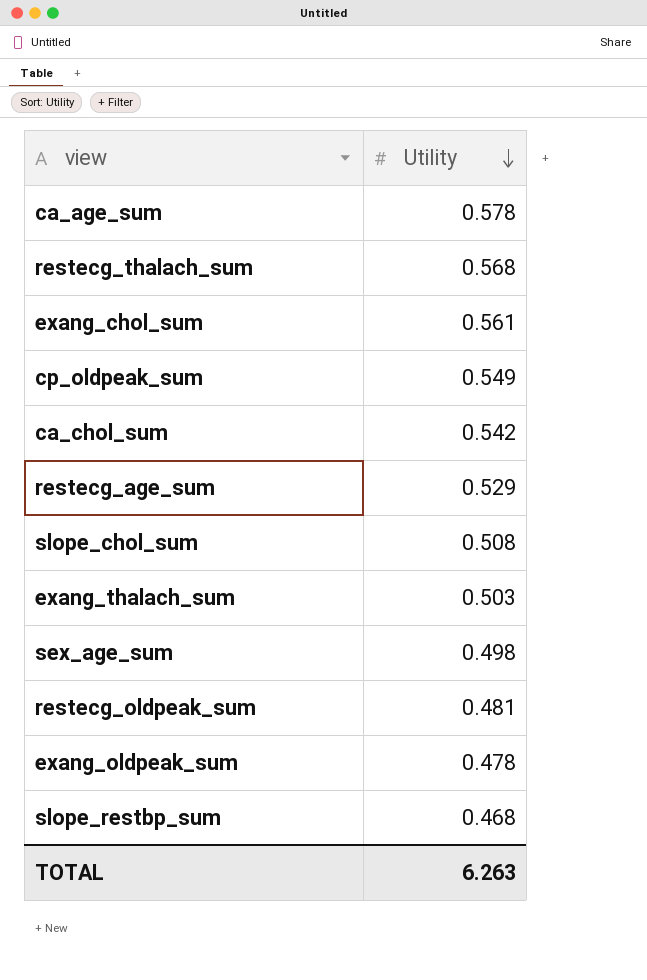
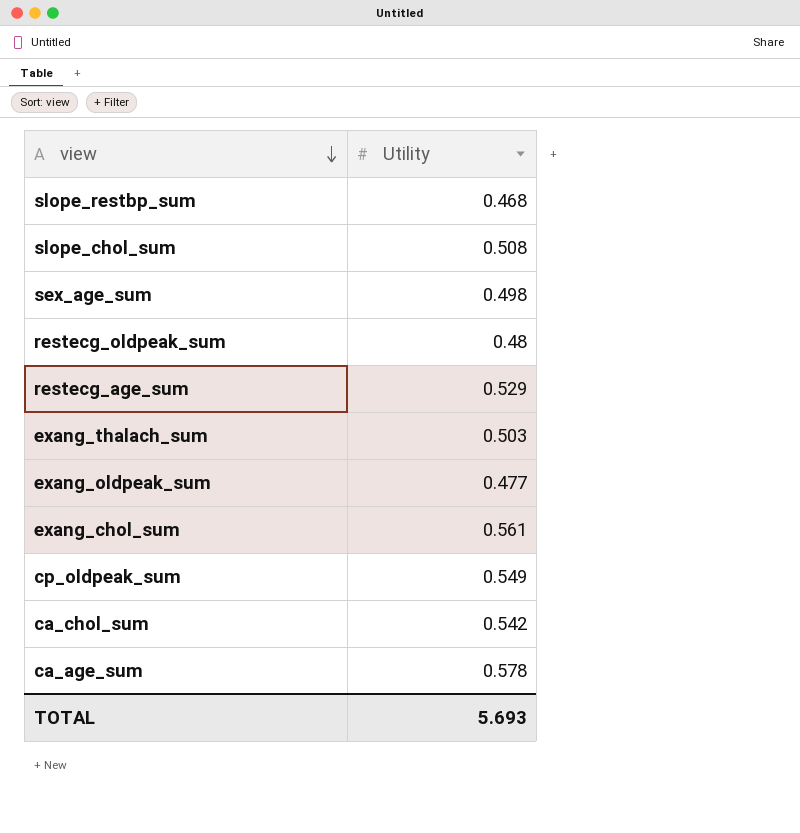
row order: Utility descending -> view descending
row restecg_thalach_sum: 0.568 -> none
restecg_oldpeak_sum | Utility: 0.481 -> 0.48
exang_oldpeak_sum | Utility: 0.478 -> 0.477
TOTAL | Utility: 6.263 -> 5.693

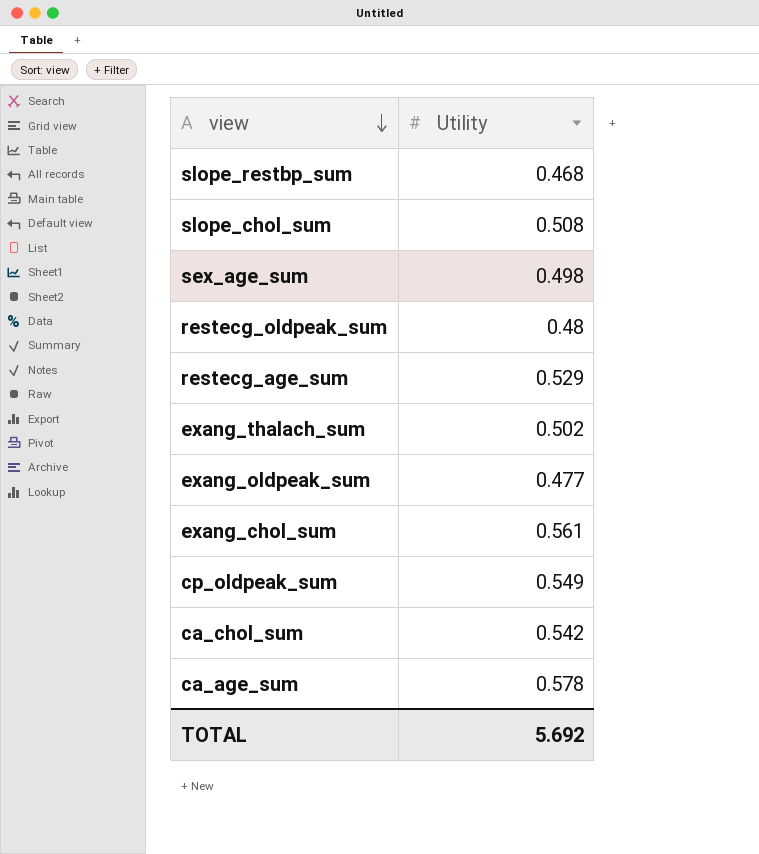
exang_thalach_sum | Utility: 0.503 -> 0.502
TOTAL | Utility: 5.693 -> 5.692

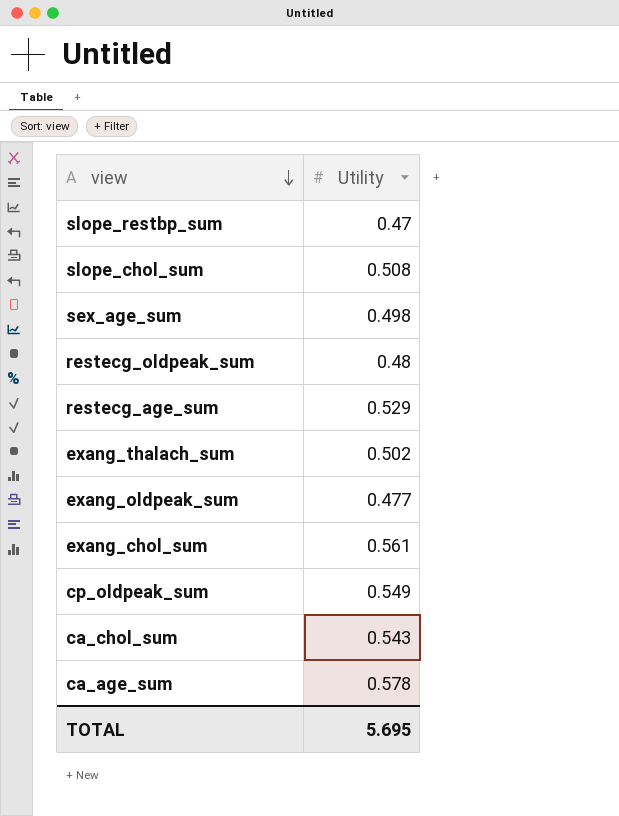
slope_restbp_sum | Utility: 0.468 -> 0.47
ca_chol_sum | Utility: 0.542 -> 0.543
TOTAL | Utility: 5.692 -> 5.695

